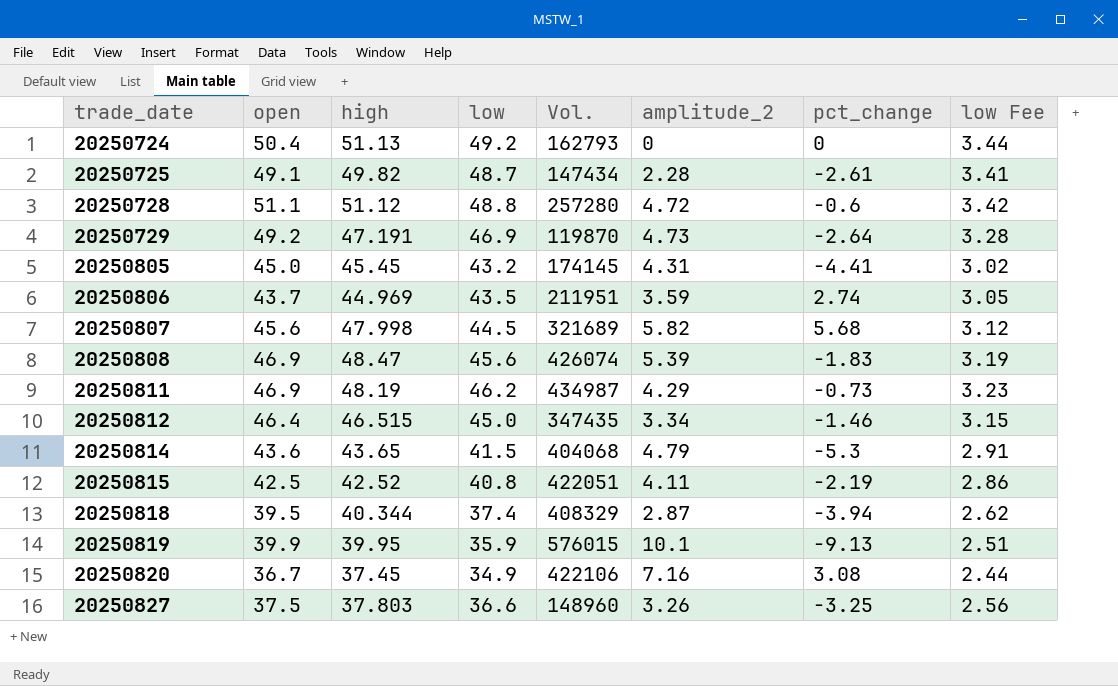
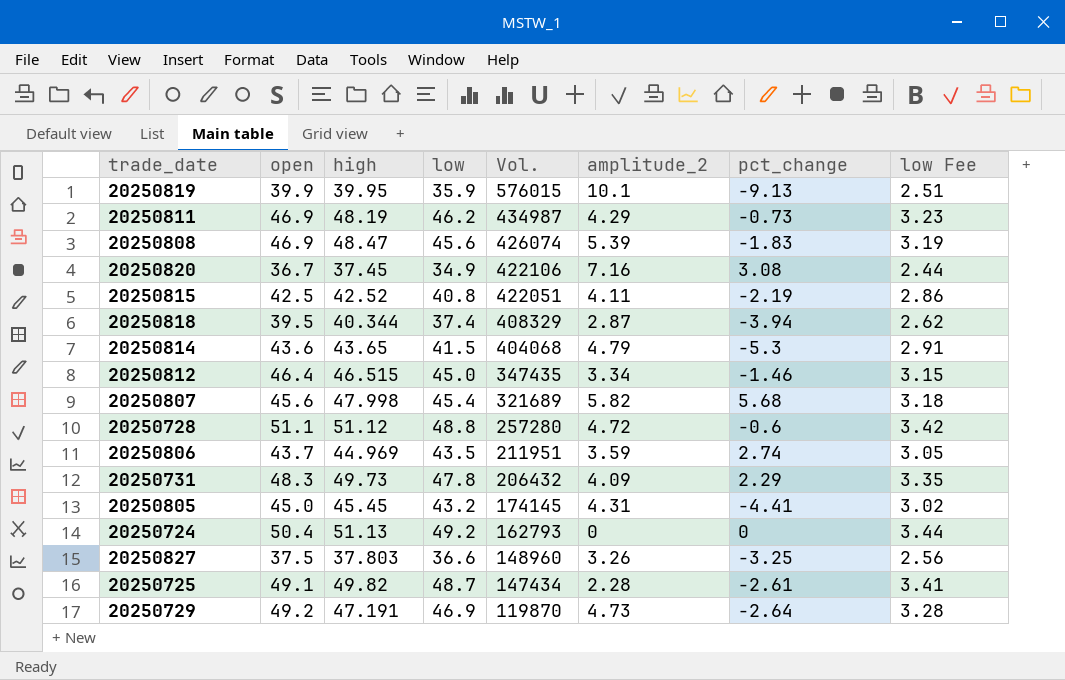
row order: trade_date ascending -> Vol. descending
20250807 | low: 44.5 -> 45.4
20250807 | low Fee: 3.12 -> 3.18
row 20250731: none -> 48.3 | 49.73 | 47.8 | 206432 | 4.09 | 2.29 | 3.35

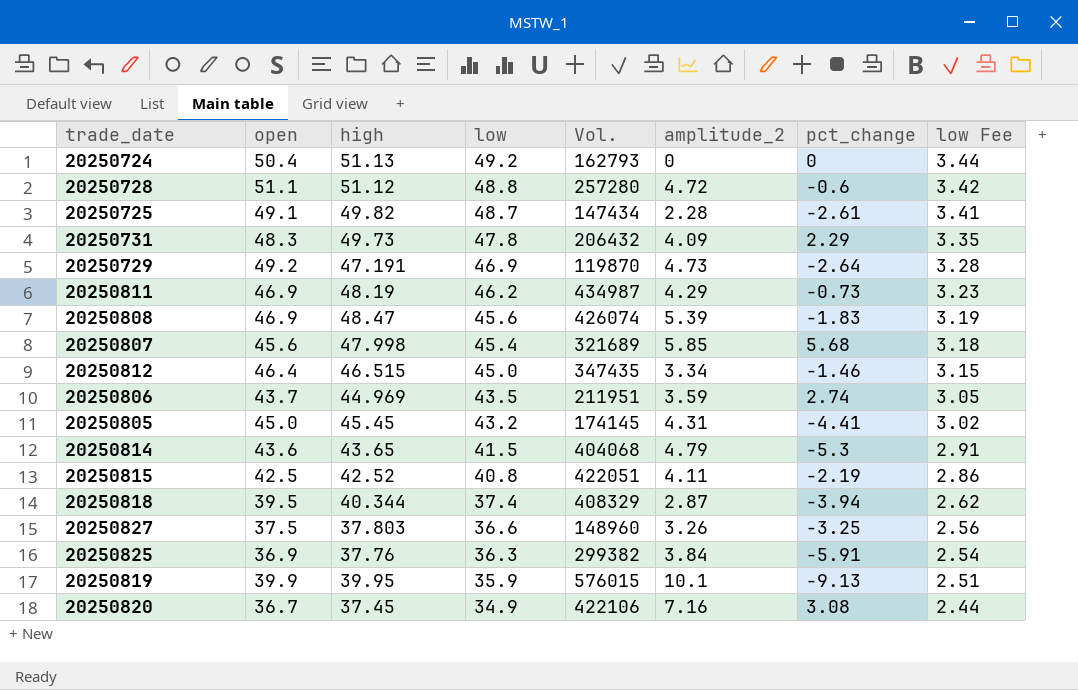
row order: Vol. descending -> low descending
20250807 | amplitude_2: 5.82 -> 5.85
row 20250825: none -> 36.9 | 37.76 | 36.3 | 299382 | 3.84 | -5.91 | 2.54

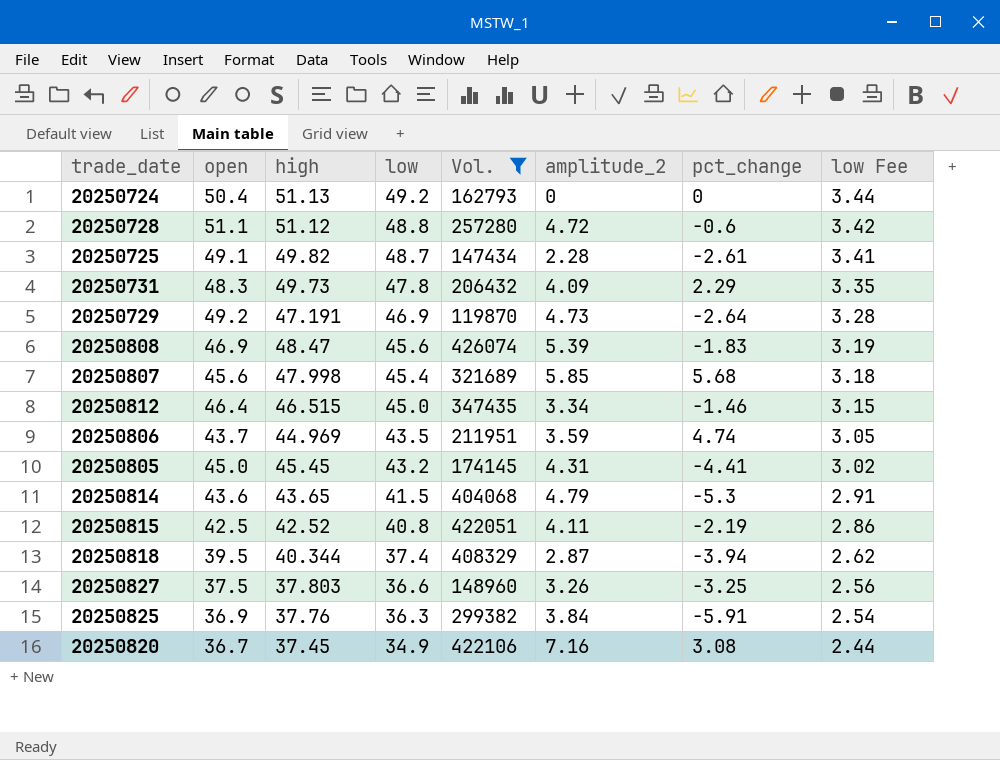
filter: none -> Vol. <= 426074
20250806 | pct_change: 2.74 -> 4.74

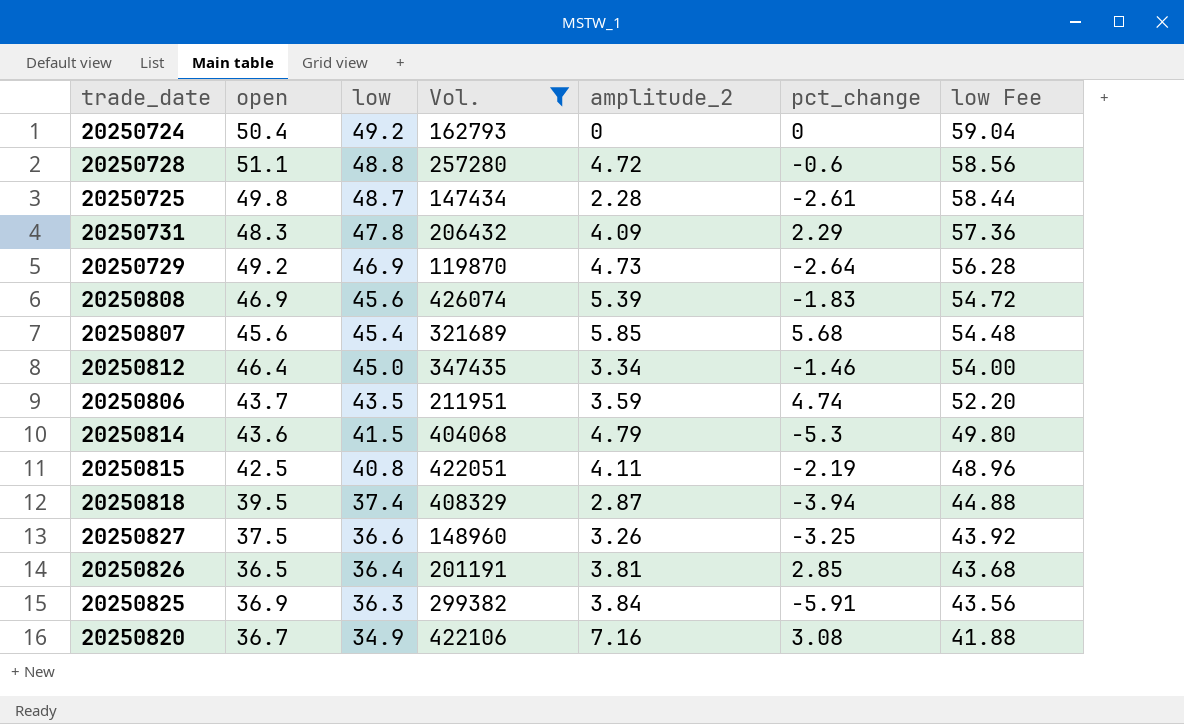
column high | position: 3 -> none
column low Fee | formula: [low] * 0.07 -> [low] * 1.2
row 20250805: 45.0 | 45.45 | 43.2 | 174145 | 4.31 | -4.41 | 3.02 -> none
20250725 | open: 49.1 -> 49.8
row 20250826: none -> 36.5 | 36.4 | 201191 | 3.81 | 2.85 | 43.68

